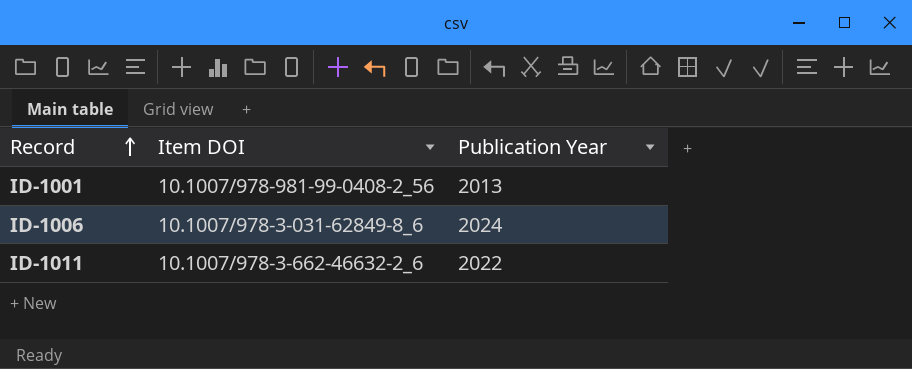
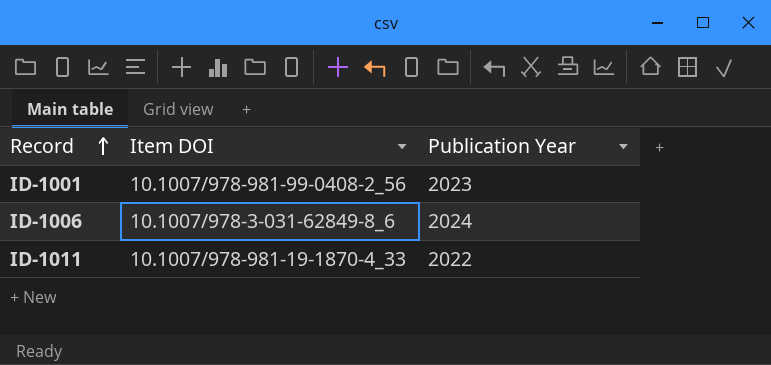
ID-1001 | Publication Year: 2013 -> 2023
ID-1011 | Item DOI: 10.1007/978-3-662-46632-2_6 -> 10.1007/978-981-19-1870-4_33

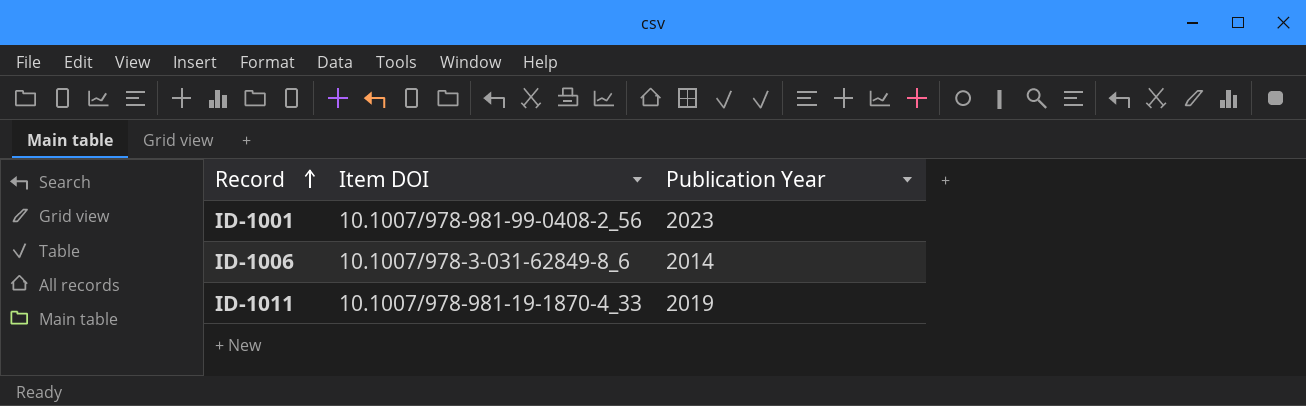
ID-1006 | Publication Year: 2024 -> 2014
ID-1011 | Publication Year: 2022 -> 2019

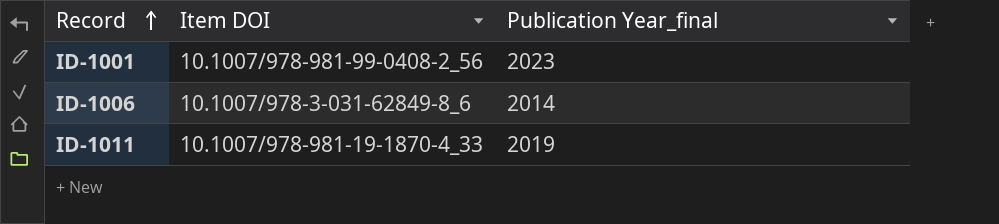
column name: Publication Year -> Publication Year_final

